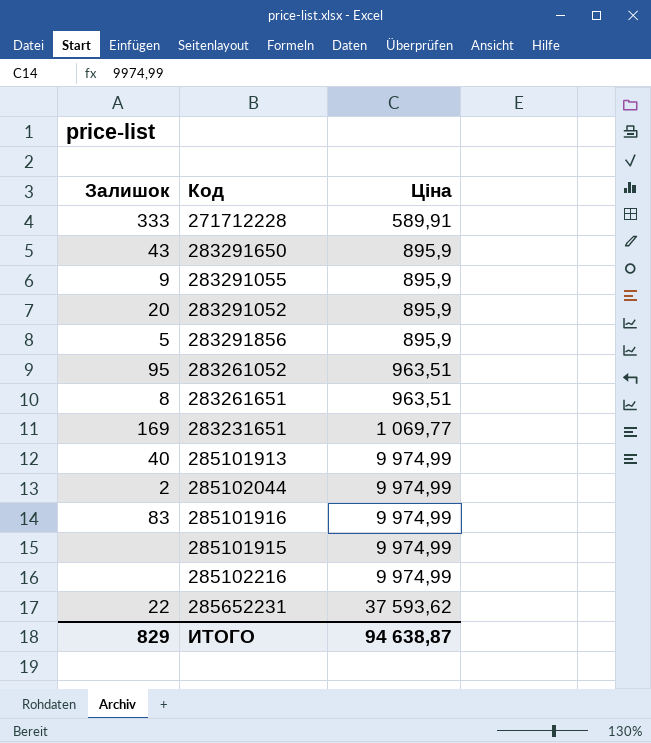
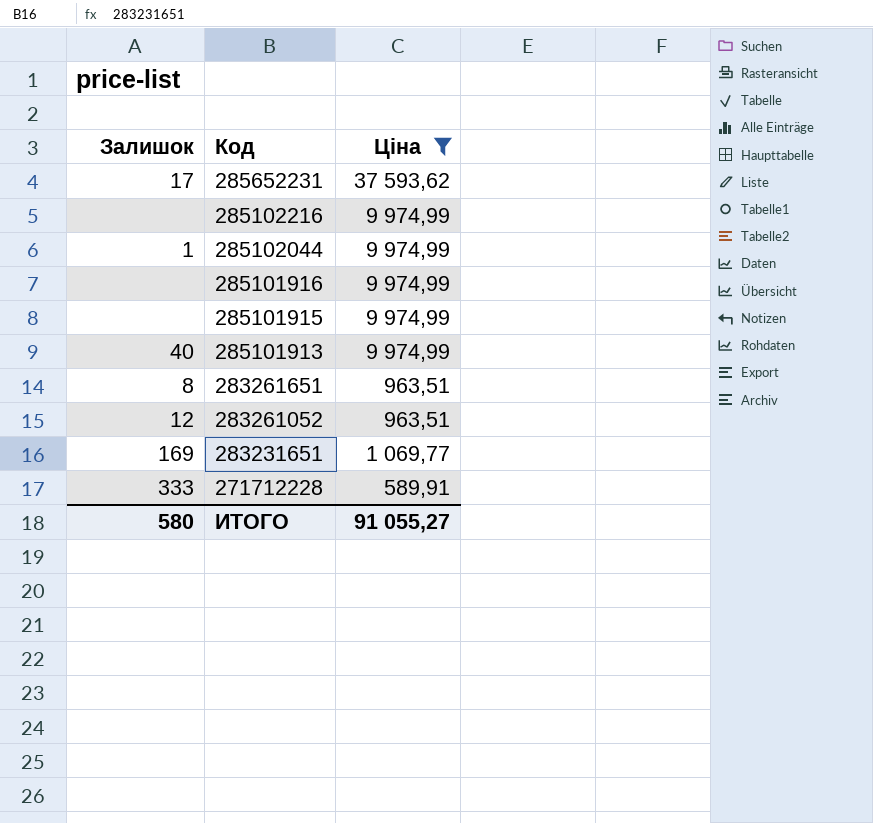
filter: none -> Ціна != 895,9
row order: Ціна ascending -> Код descending
285652231 | Залишок: 22 -> 17
285102044 | Залишок: 2 -> 1
285101916 | Залишок: 83 -> none
283261052 | Залишок: 95 -> 12
ИТОГО | Залишок: 829 -> 580
ИТОГО | Ціна: 94 638,87 -> 91 055,27

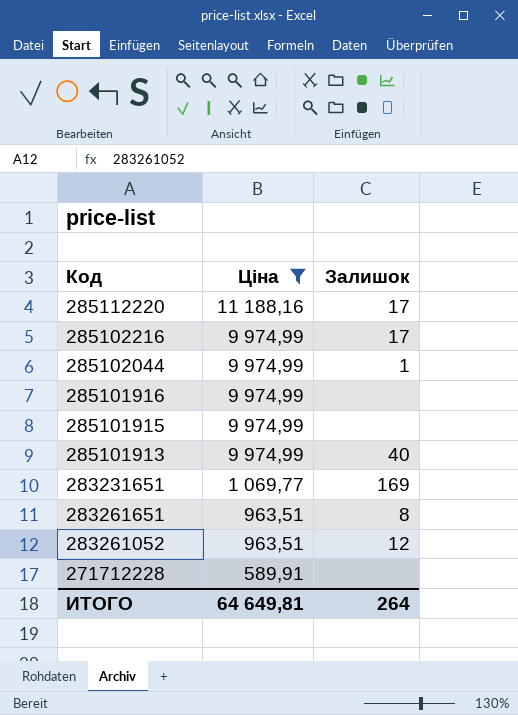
row order: Код descending -> Ціна descending
column Залишок | position: 1 -> 3
row 285652231: 17 | 37 593,62 -> none
row 285112220: none -> 11 188,16 | 17
285102216 | Залишок: none -> 17
271712228 | Залишок: 333 -> none
ИТОГО | Ціна: 91 055,27 -> 64 649,81
ИТОГО | Залишок: 580 -> 264

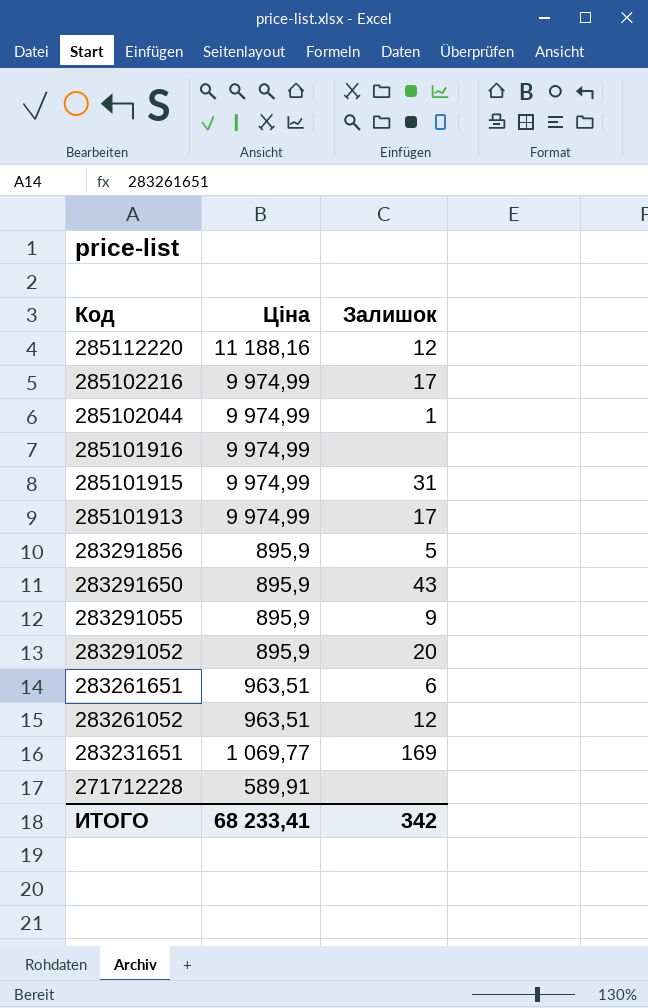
filter: Ціна != 895,9 -> none
row order: Ціна descending -> Код descending
285112220 | Залишок: 17 -> 12
285101915 | Залишок: none -> 31
285101913 | Залишок: 40 -> 17
283261651 | Залишок: 8 -> 6
ИТОГО | Ціна: 64 649,81 -> 68 233,41
ИТОГО | Залишок: 264 -> 342

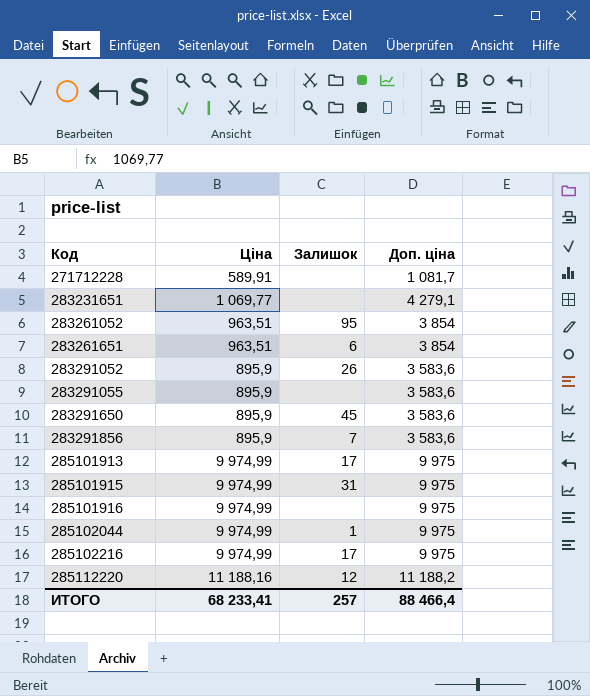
row order: Код descending -> Код ascending
column Доп. ціна | position: none -> 4
283231651 | Залишок: 169 -> none
283261052 | Залишок: 12 -> 95
283291052 | Залишок: 20 -> 26
283291055 | Залишок: 9 -> none
283291650 | Залишок: 43 -> 45
283291856 | Залишок: 5 -> 7
ИТОГО | Залишок: 342 -> 257

